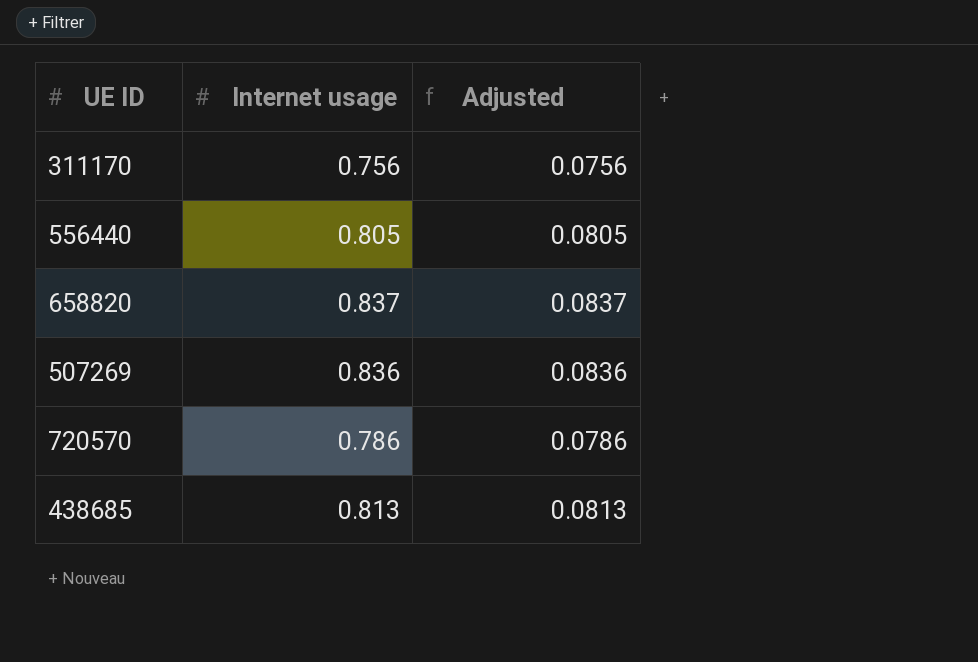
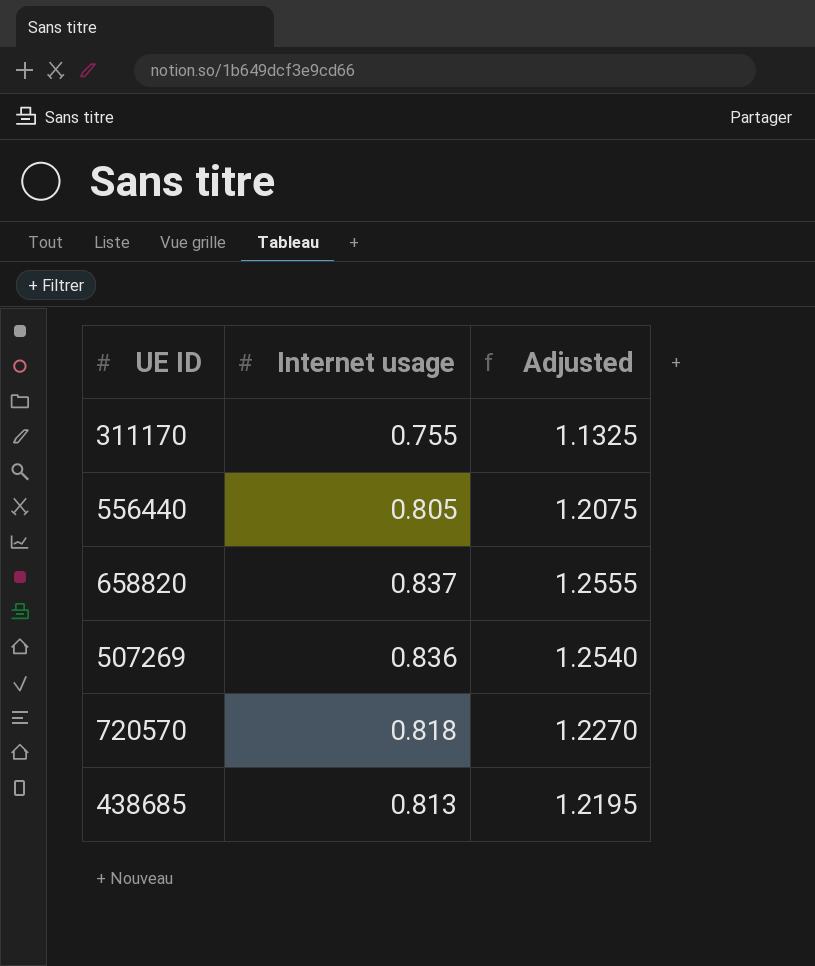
column Adjusted | formula: [Internet usage] * 0.1 -> [Internet usage] * 1.5
311170 | Internet usage: 0.756 -> 0.755
720570 | Internet usage: 0.786 -> 0.818

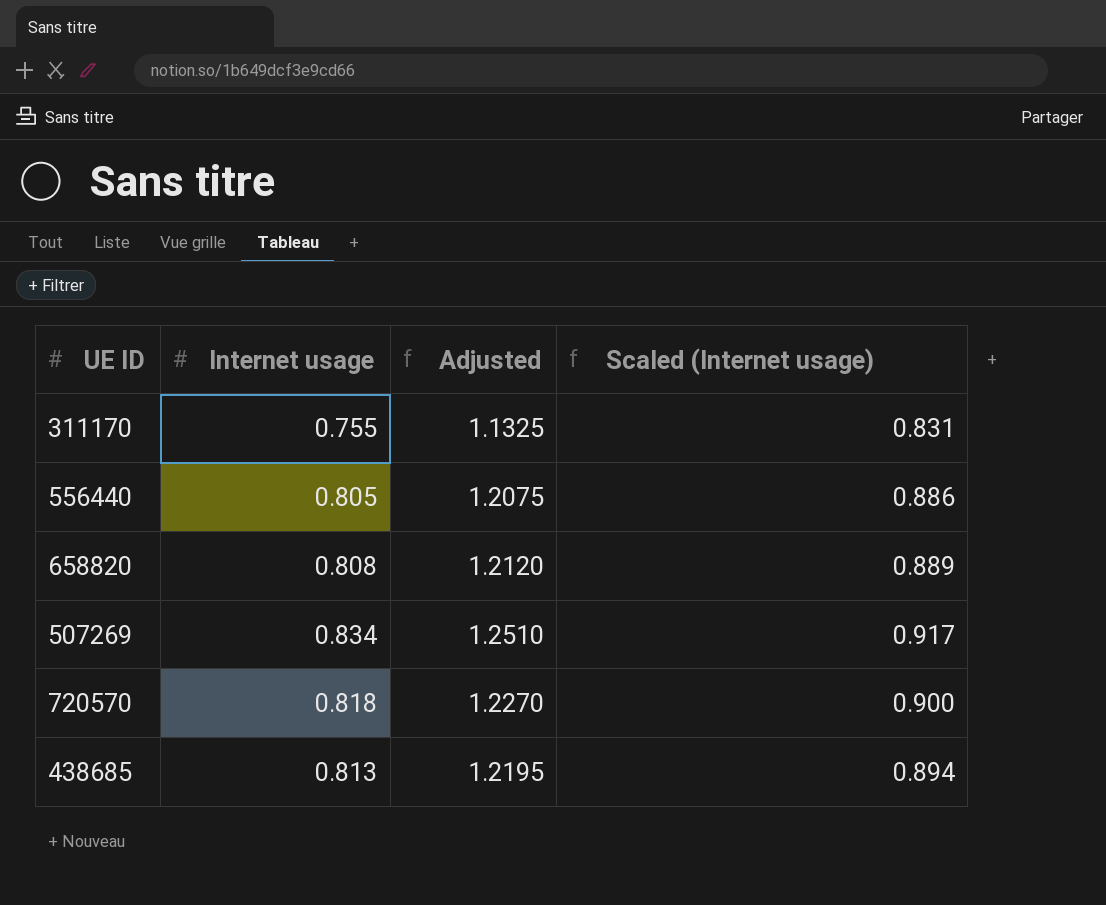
column Scaled (Internet usage) | formula: none -> [Internet usage] * 1.1
658820 | Internet usage: 0.837 -> 0.808
658820 | Adjusted: 1.2555 -> 1.2120
507269 | Internet usage: 0.836 -> 0.834
507269 | Adjusted: 1.2540 -> 1.2510

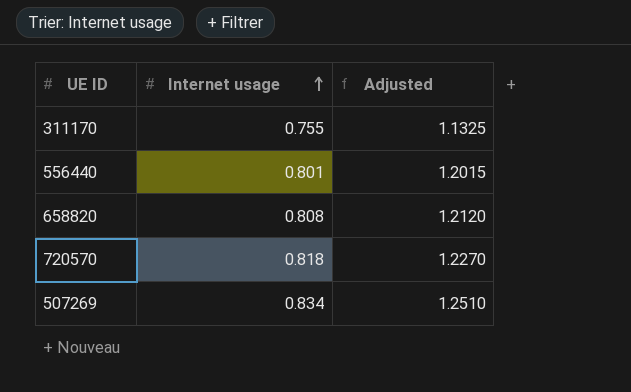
row order: none -> Internet usage ascending
column Scaled (Internet usage) | formula: [Internet usage] * 1.1 -> none
row 438685: 0.813 | 1.2195 | 0.894 -> none
556440 | Internet usage: 0.805 -> 0.801
556440 | Adjusted: 1.2075 -> 1.2015

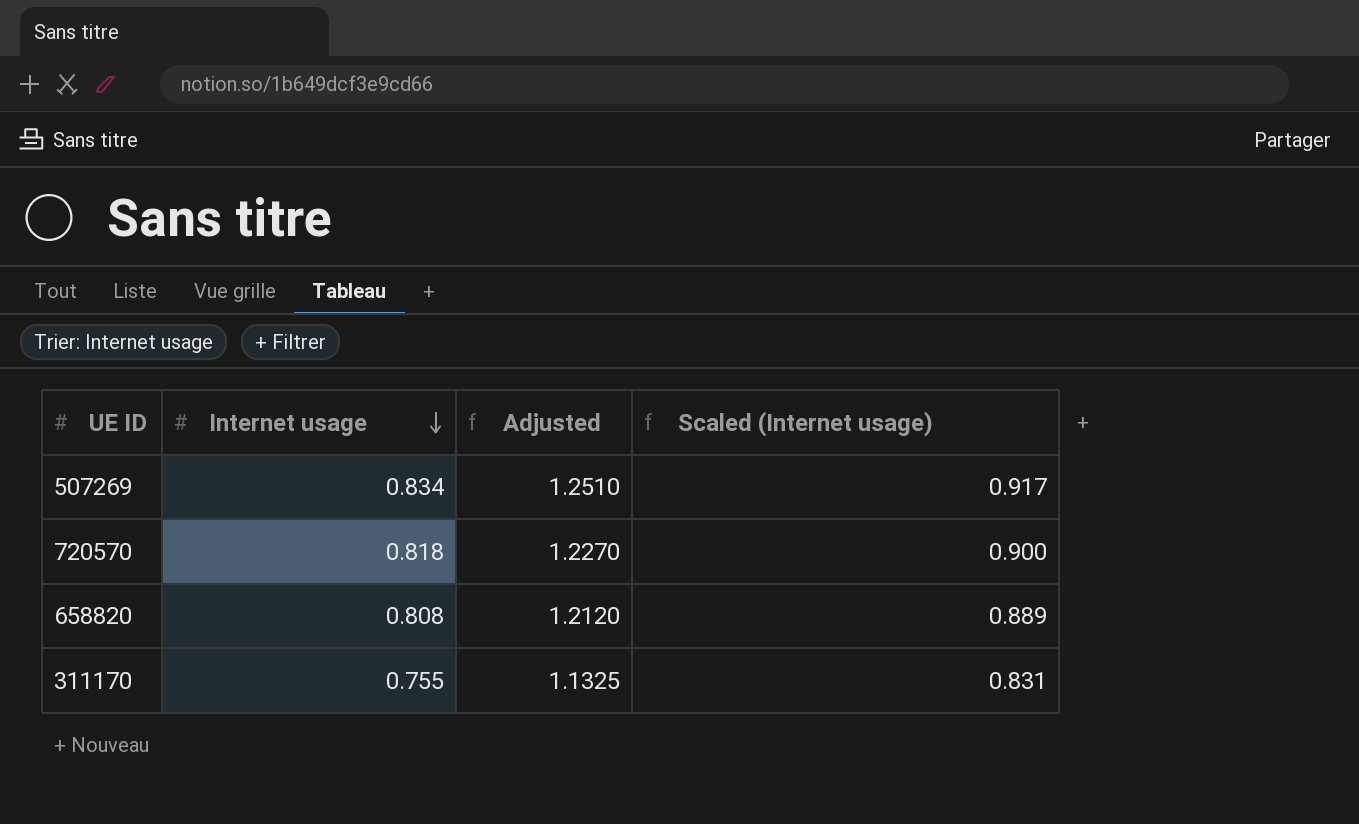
row order: Internet usage ascending -> Internet usage descending
column Scaled (Internet usage) | formula: none -> [Internet usage] * 1.1
row 556440: 0.801 | 1.2015 -> none

